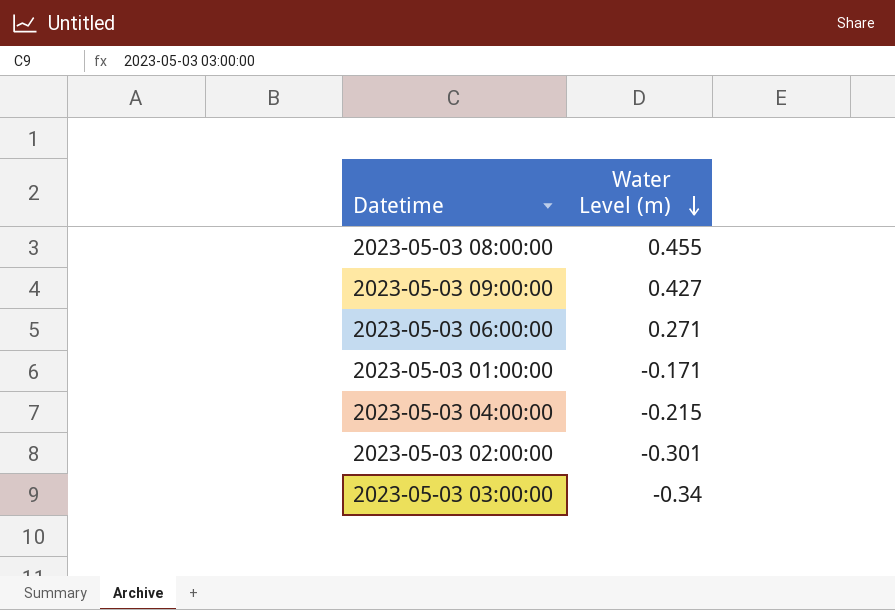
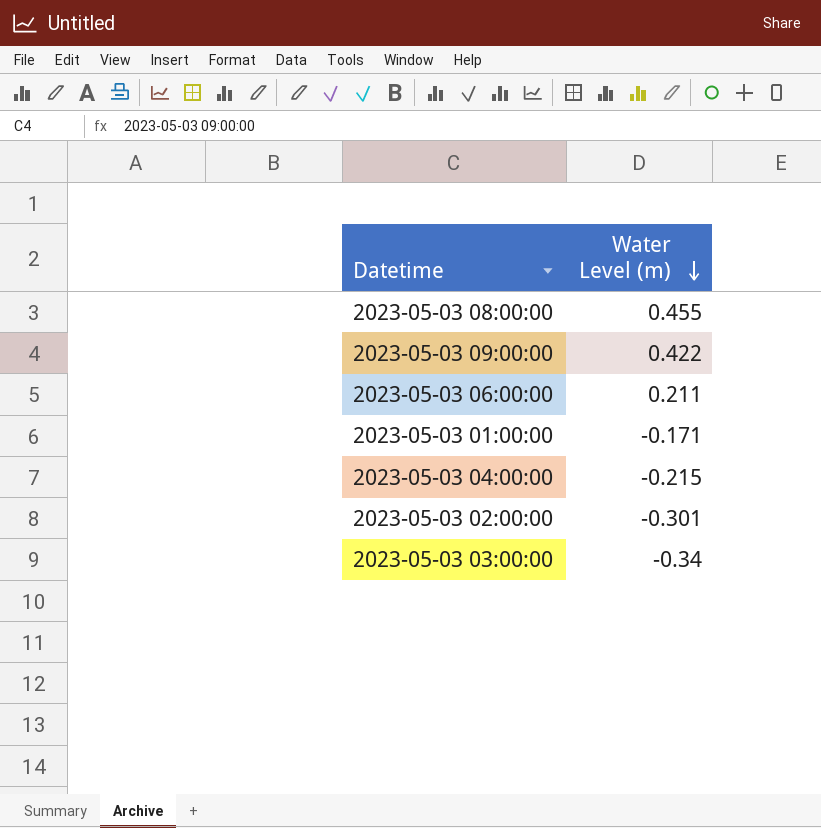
2023-05-03 09:00:00 | Water Level (m): 0.427 -> 0.422
2023-05-03 06:00:00 | Water Level (m): 0.271 -> 0.211

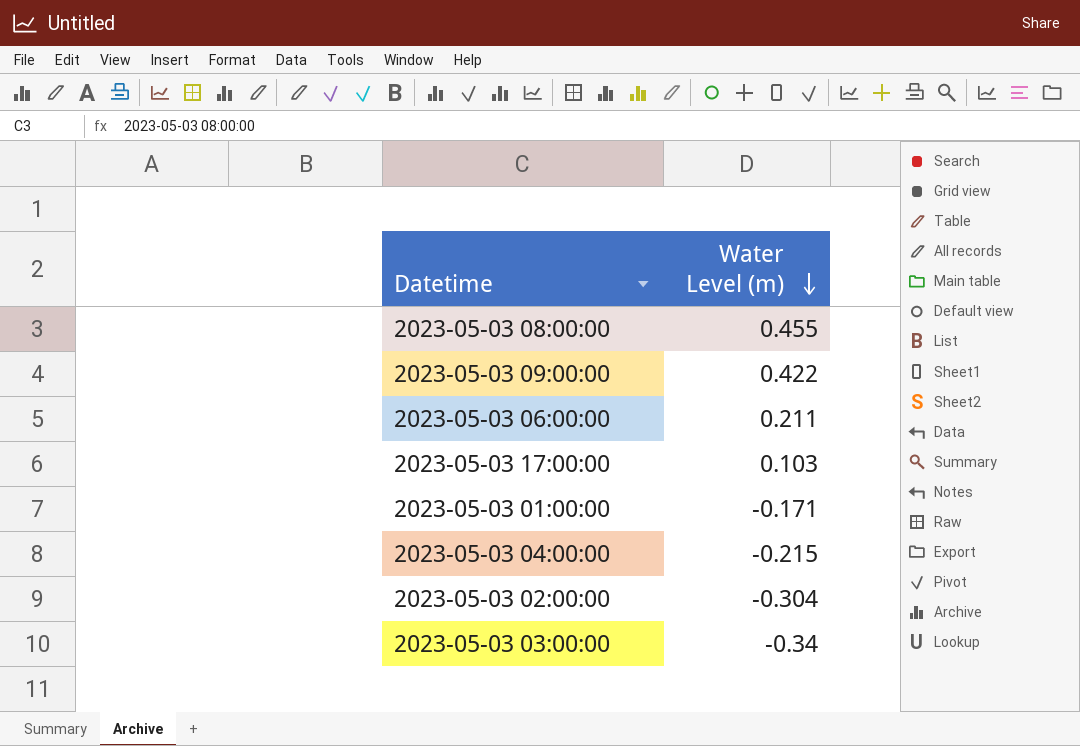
row 2023-05-03 17:00:00: none -> 0.103
2023-05-03 02:00:00 | Water Level (m): -0.301 -> -0.304

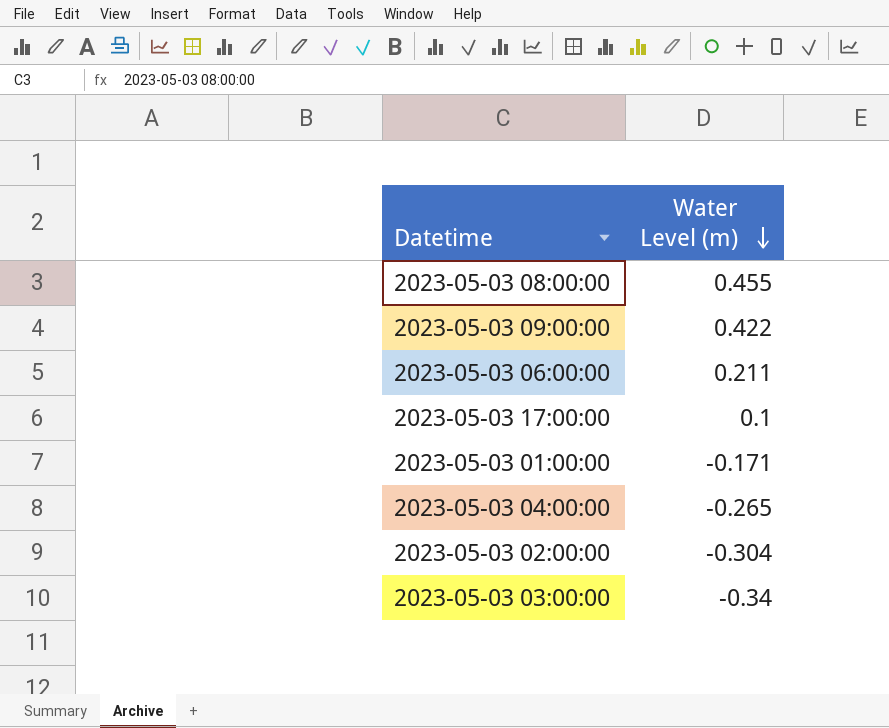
2023-05-03 17:00:00 | Water Level (m): 0.103 -> 0.1
2023-05-03 04:00:00 | Water Level (m): -0.215 -> -0.265

